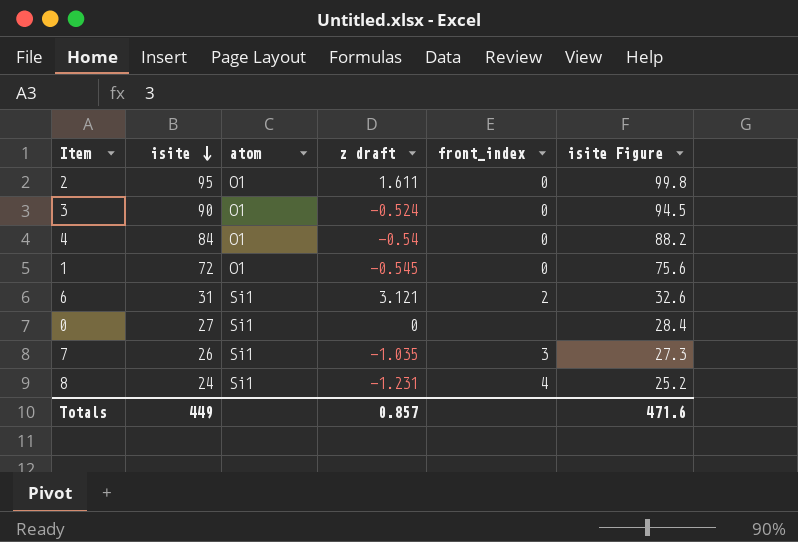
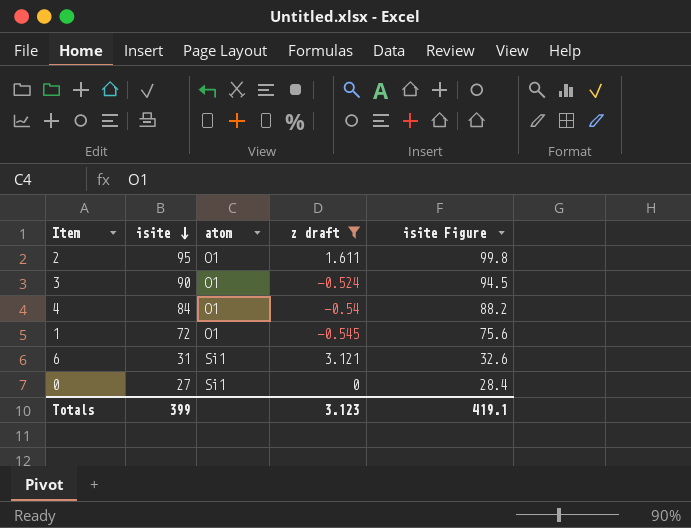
filter: none -> z draft >= -0.545
column front_index | position: 5 -> none
Totals | isite: 449 -> 399
Totals | z draft: 0.857 -> 3.123
Totals | isite Figure: 471.6 -> 419.1

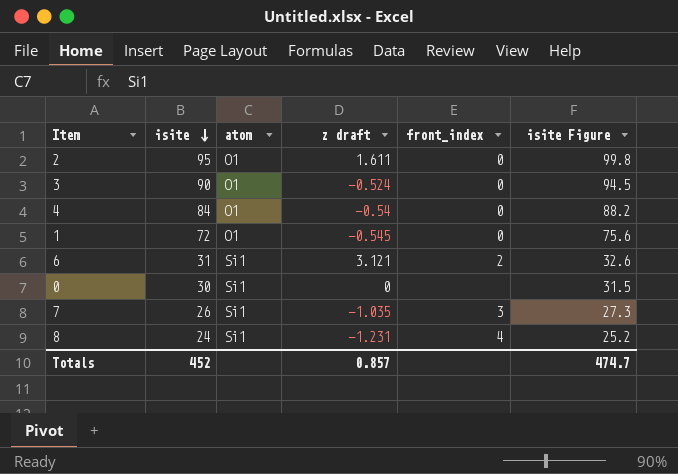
filter: z draft >= -0.545 -> none
column front_index | position: none -> 5
0 | isite: 27 -> 30
0 | isite Figure: 28.4 -> 31.5
Totals | isite: 399 -> 452
Totals | z draft: 3.123 -> 0.857
Totals | isite Figure: 419.1 -> 474.7

